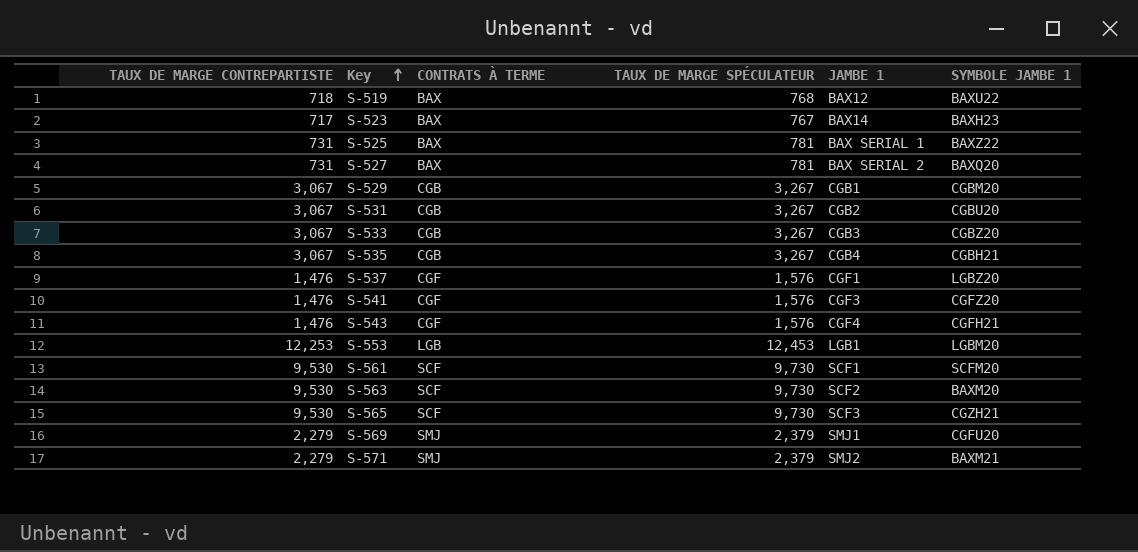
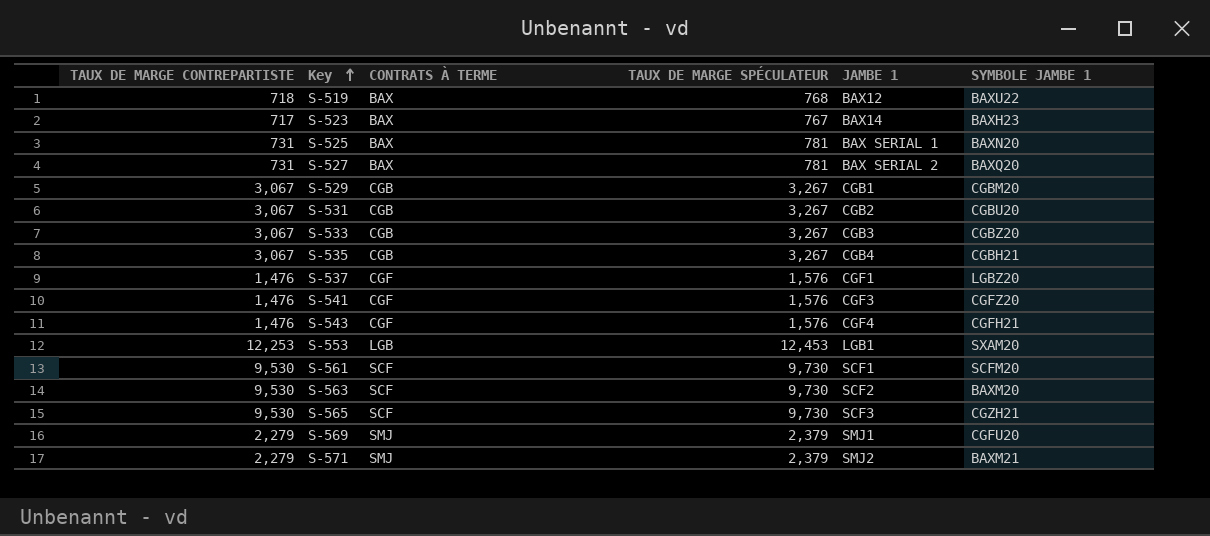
S-525 | SYMBOLE JAMBE 1: BAXZ22 -> BAXN20
S-553 | SYMBOLE JAMBE 1: LGBM20 -> SXAM20

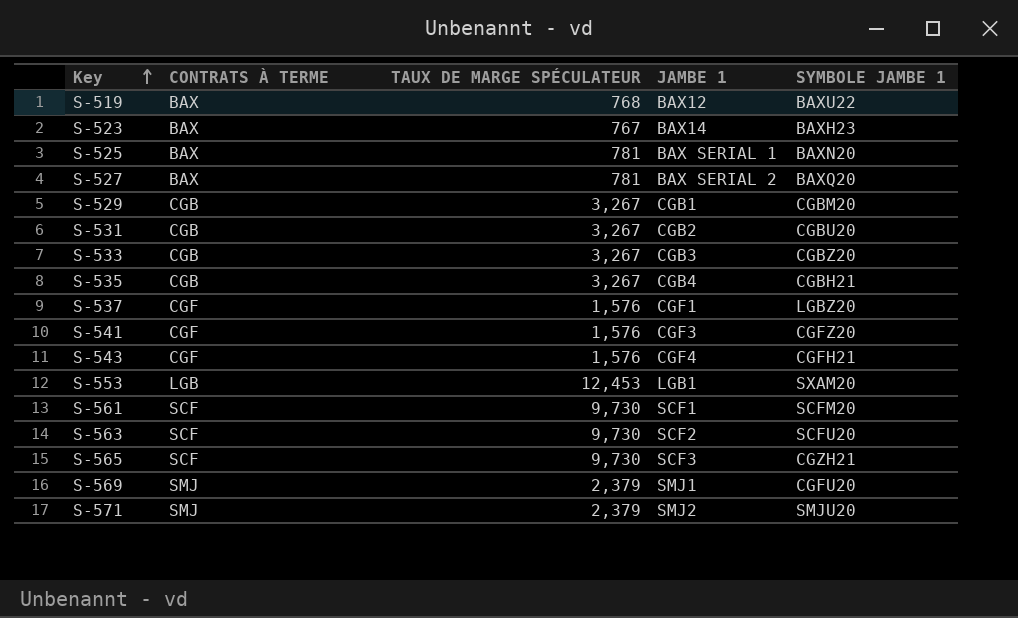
column TAUX DE MARGE CONTREPARTISTE | position: 1 -> none
S-563 | SYMBOLE JAMBE 1: BAXM20 -> SCFU20
S-571 | SYMBOLE JAMBE 1: BAXM21 -> SMJU20

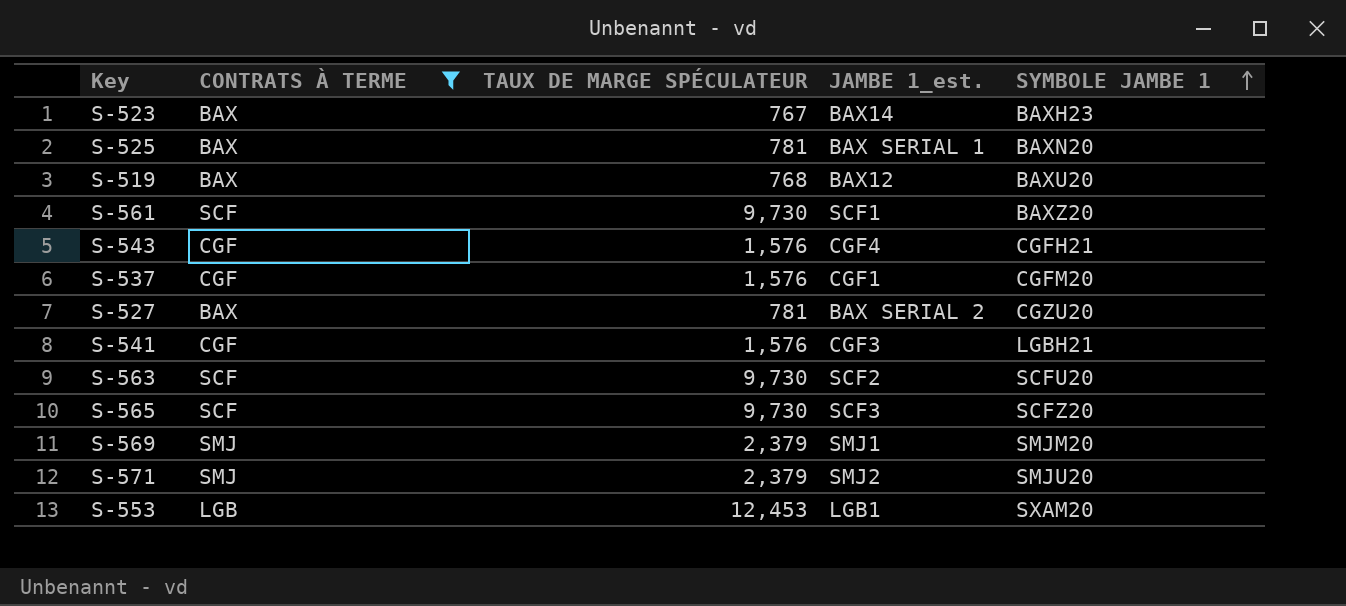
filter: none -> CONTRATS À TERME != CGB
row order: Key ascending -> SYMBOLE JAMBE 1 ascending
column name: JAMBE 1 -> JAMBE 1_est.
S-519 | SYMBOLE JAMBE 1: BAXU22 -> BAXU20
S-561 | SYMBOLE JAMBE 1: SCFM20 -> BAXZ20
S-537 | SYMBOLE JAMBE 1: LGBZ20 -> CGFM20
S-527 | SYMBOLE JAMBE 1: BAXQ20 -> CGZU20
S-541 | SYMBOLE JAMBE 1: CGFZ20 -> LGBH21
S-565 | SYMBOLE JAMBE 1: CGZH21 -> SCFZ20
S-569 | SYMBOLE JAMBE 1: CGFU20 -> SMJM20

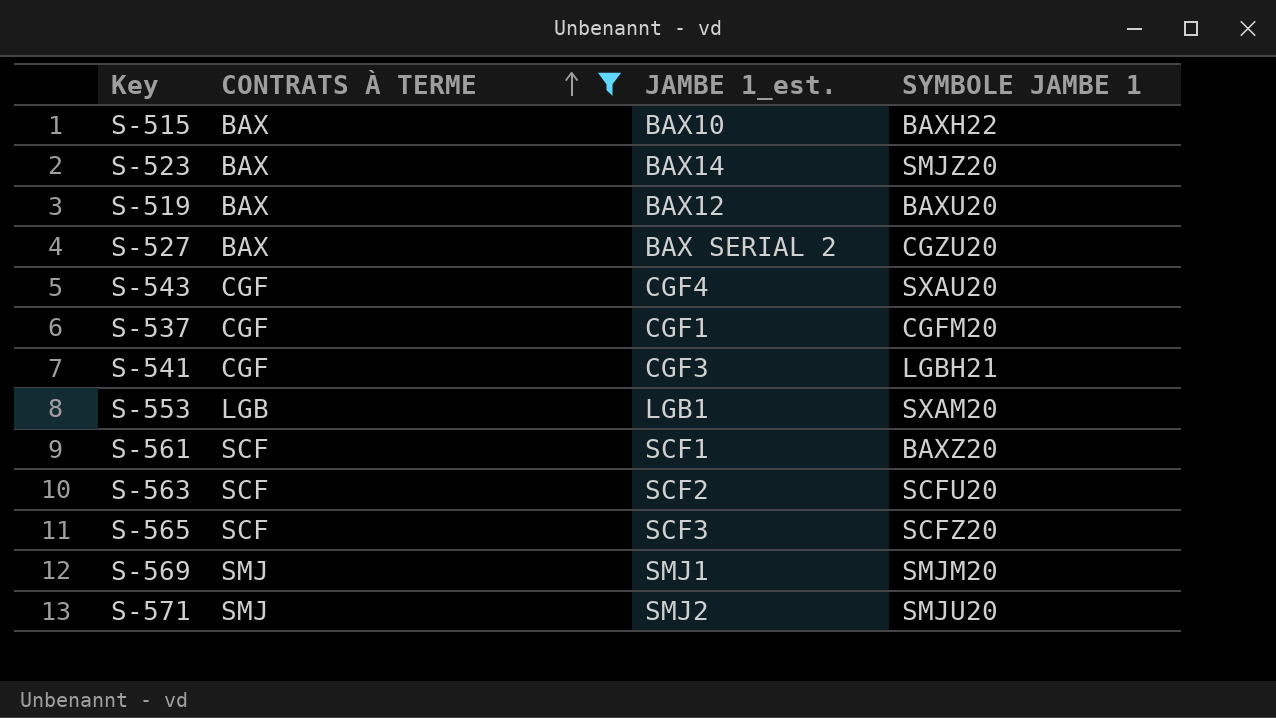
row order: SYMBOLE JAMBE 1 ascending -> CONTRATS À TERME ascending
column TAUX DE MARGE SPÉCULATEUR | position: 3 -> none
row S-525: BAX | 781 | BAX SERIAL 1 | BAXN20 -> none
row S-515: none -> BAX | BAX10 | BAXH22
S-523 | SYMBOLE JAMBE 1: BAXH23 -> SMJZ20
S-543 | SYMBOLE JAMBE 1: CGFH21 -> SXAU20

